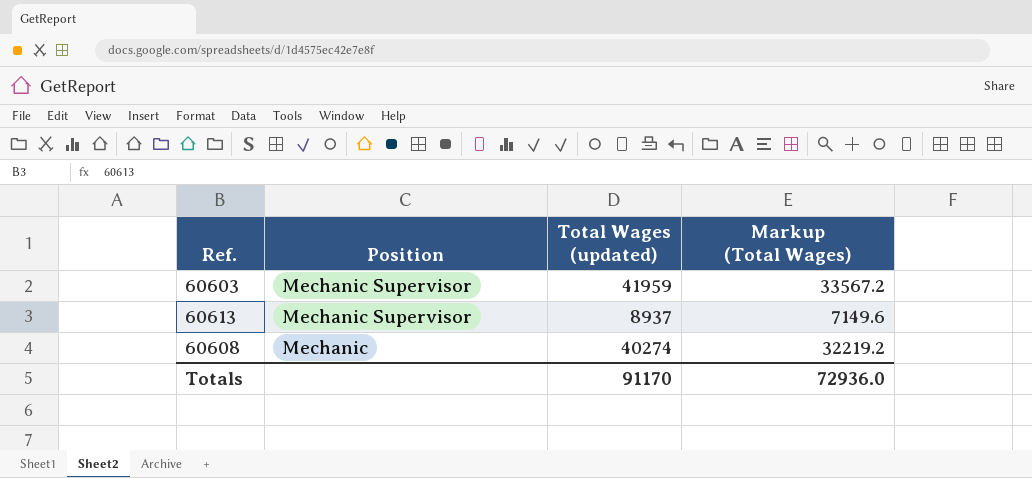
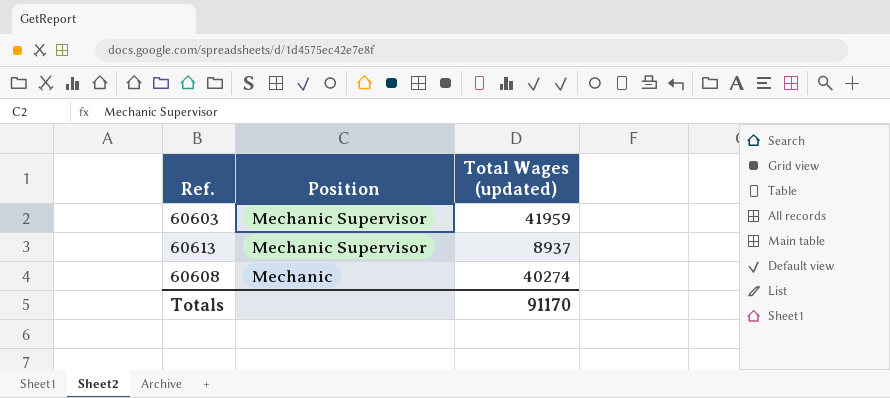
column Markup (Total Wages) | formula: [Total Wages (updated)] * 0.8 -> none

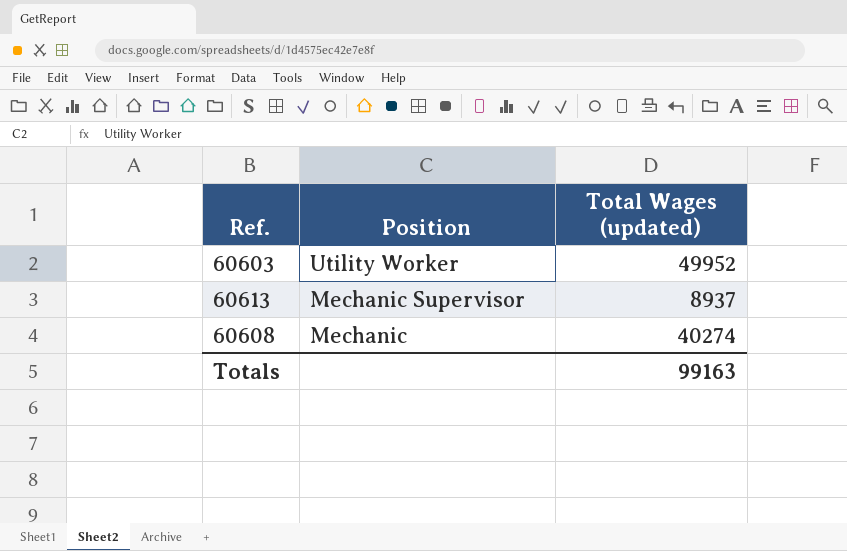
60603 | Position: Mechanic Supervisor -> Utility Worker
60603 | Total Wages (updated): 41959 -> 49952
Totals | Total Wages (updated): 91170 -> 99163

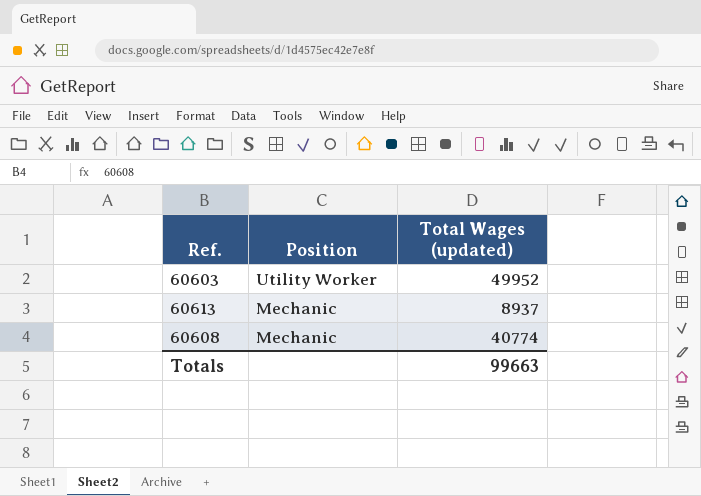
60613 | Position: Mechanic Supervisor -> Mechanic
60608 | Total Wages (updated): 40274 -> 40774
Totals | Total Wages (updated): 99163 -> 99663

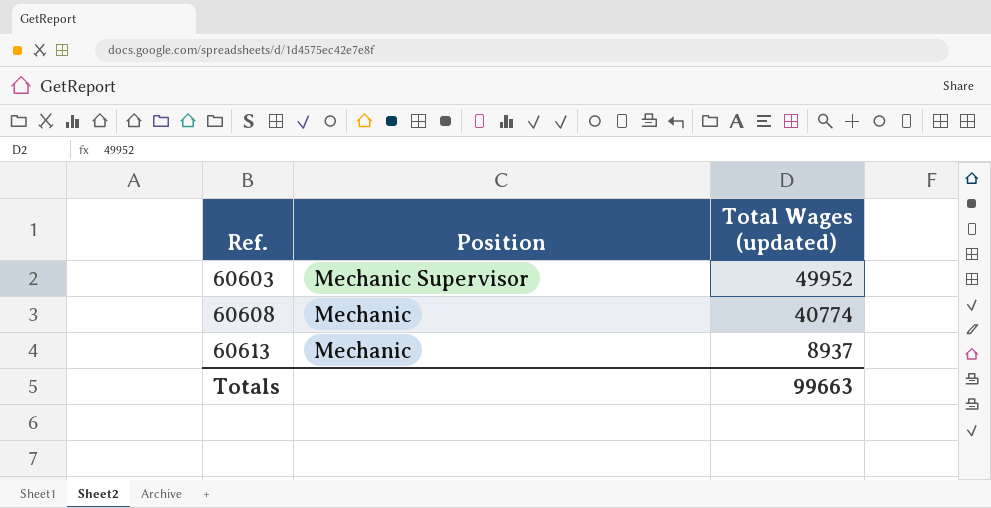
row order: Position descending -> Ref. ascending
60603 | Position: Utility Worker -> Mechanic Supervisor

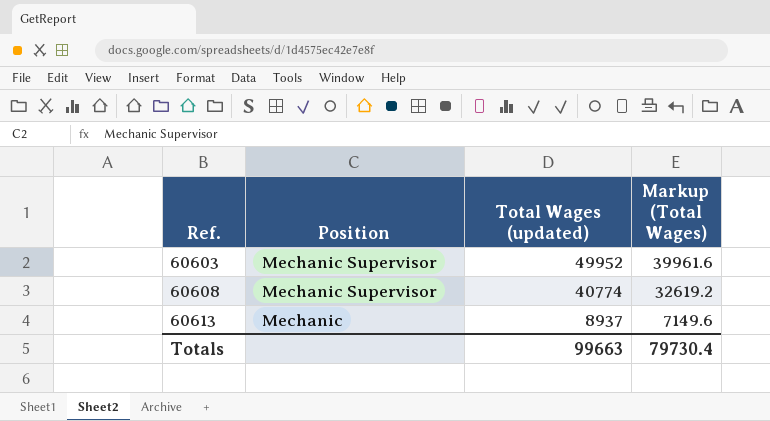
column Markup (Total Wages) | formula: none -> [Total Wages (updated)] * 0.8
60608 | Position: Mechanic -> Mechanic Supervisor

